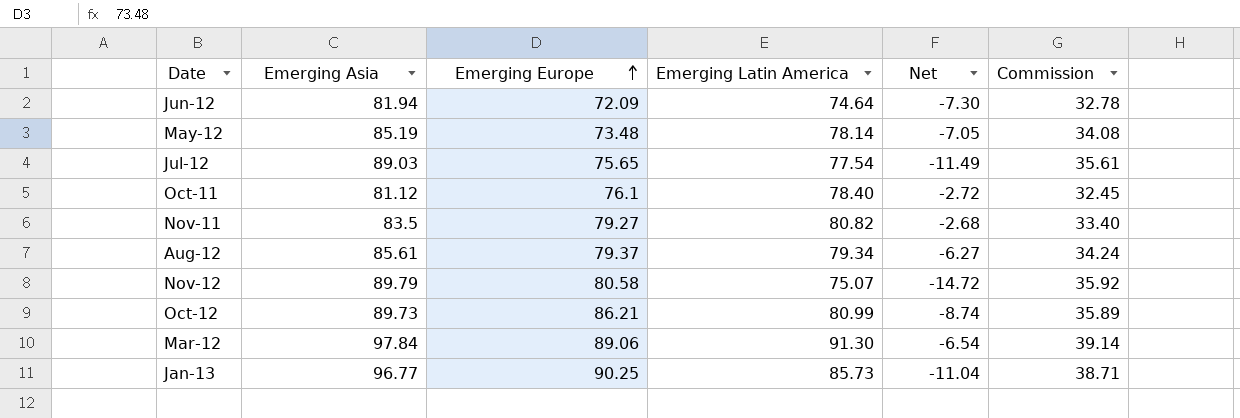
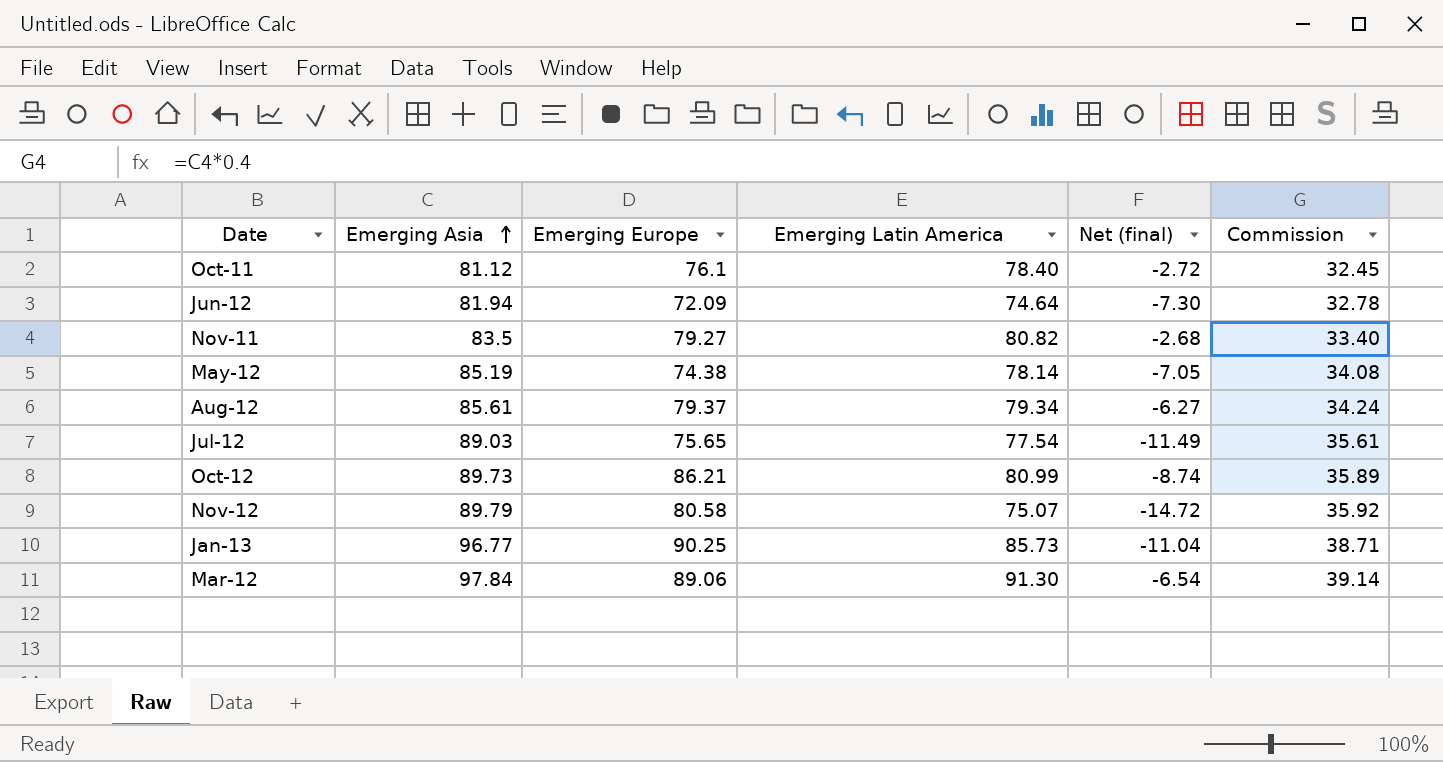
row order: Emerging Europe ascending -> Emerging Asia ascending
column name: Net -> Net (final)
May-12 | Emerging Europe: 73.48 -> 74.38

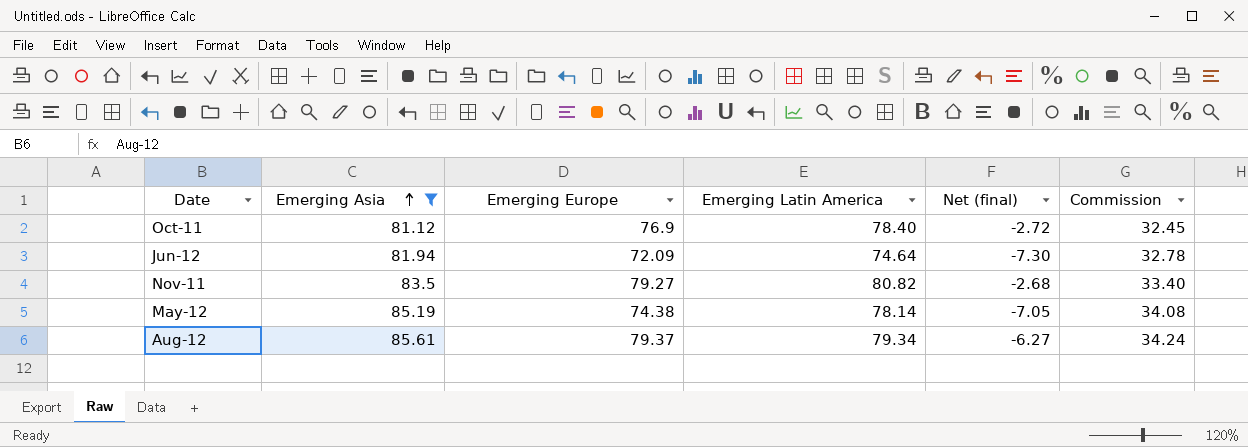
filter: none -> Emerging Asia <= 85.61
Oct-11 | Emerging Europe: 76.1 -> 76.9

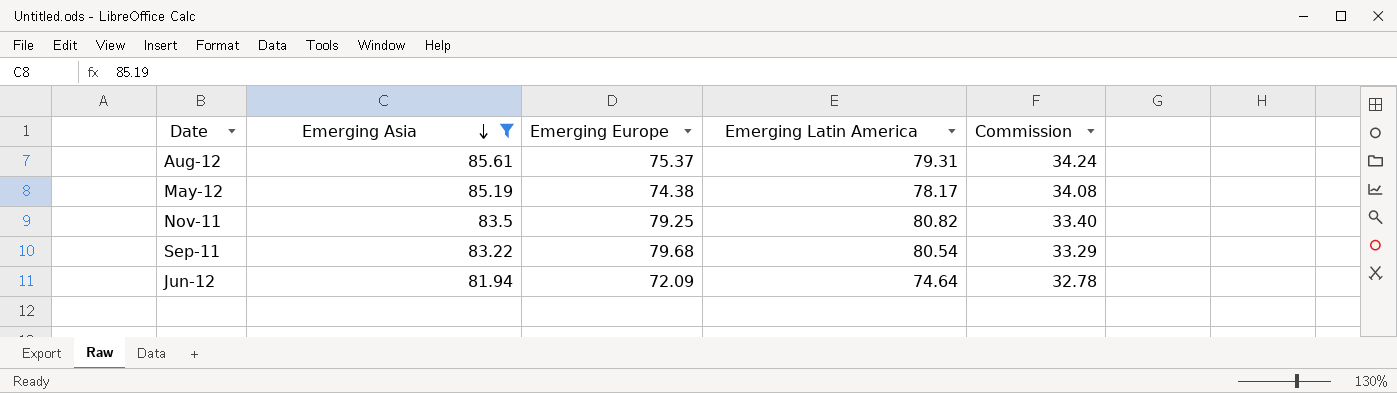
row order: Emerging Asia ascending -> Emerging Asia descending
column Net (final) | formula: [Emerging Latin America] - [Emerging Asia] -> none
row Oct-11: 81.12 | 76.9 | 78.40 | -2.72 | 32.45 -> none
Aug-12 | Emerging Europe: 79.37 -> 75.37
Aug-12 | Emerging Latin America: 79.34 -> 79.31
May-12 | Emerging Latin America: 78.14 -> 78.17
Nov-11 | Emerging Europe: 79.27 -> 79.25
row Sep-11: none -> 83.22 | 79.68 | 80.54 | 33.29

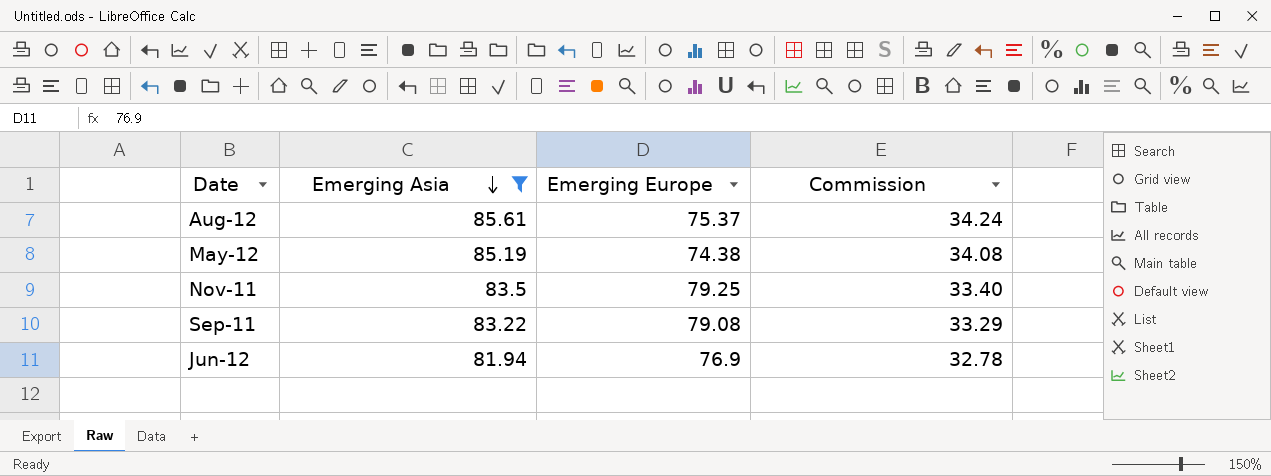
column Emerging Latin America | position: 4 -> none
Sep-11 | Emerging Europe: 79.68 -> 79.08
Jun-12 | Emerging Europe: 72.09 -> 76.9

